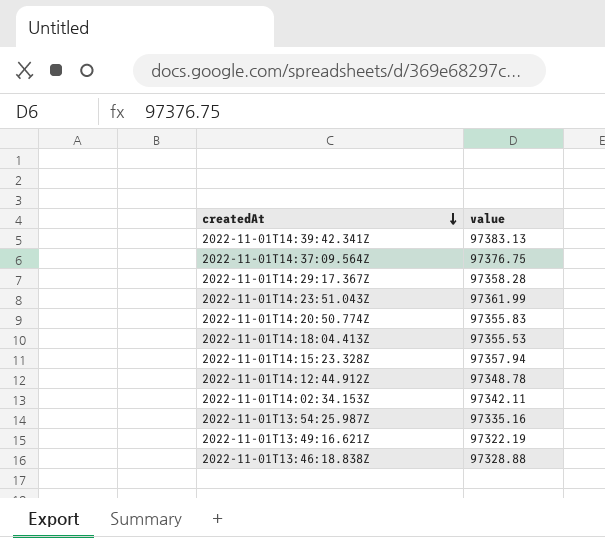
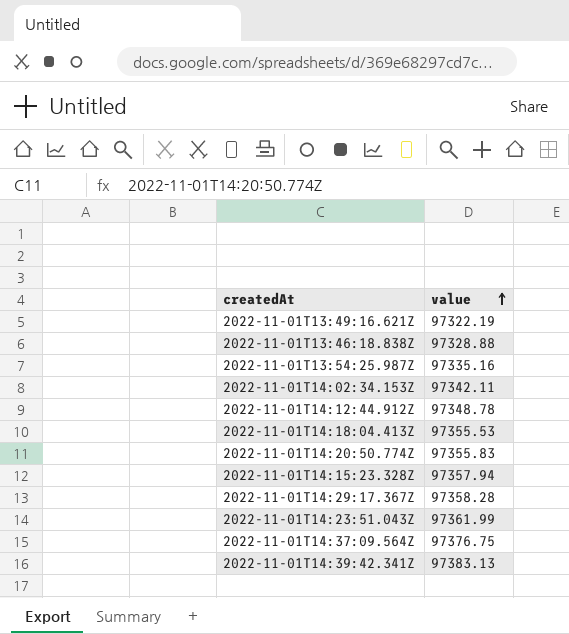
row order: createdAt descending -> value ascending

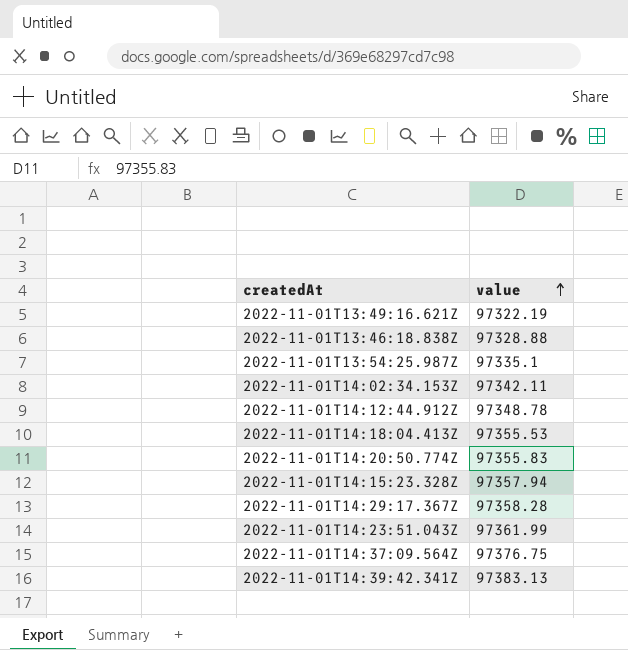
2022-11-01T13:54:25.987Z | value: 97335.16 -> 97335.1

